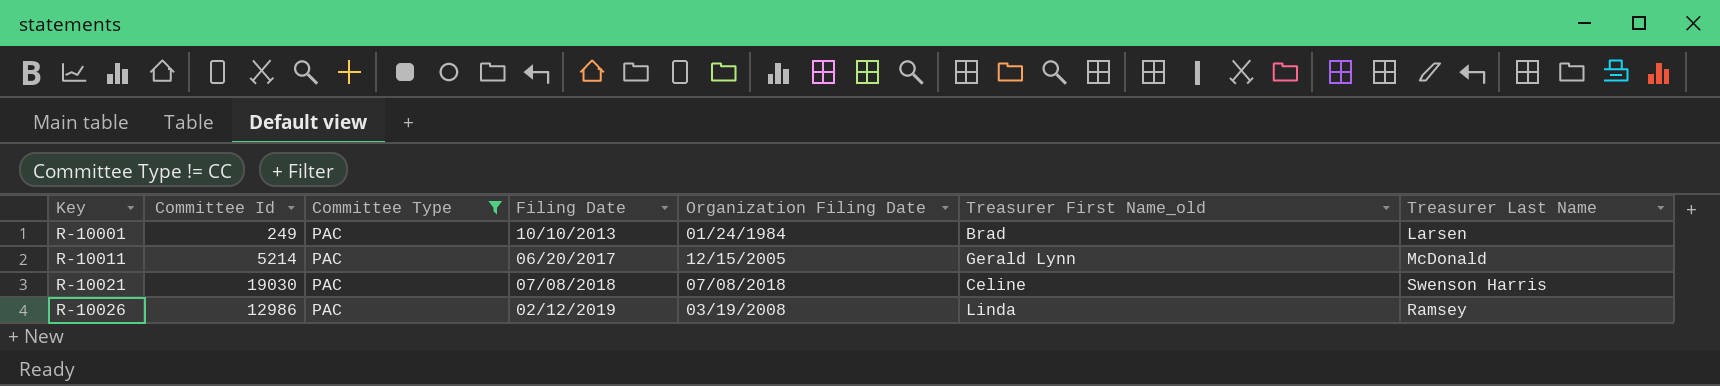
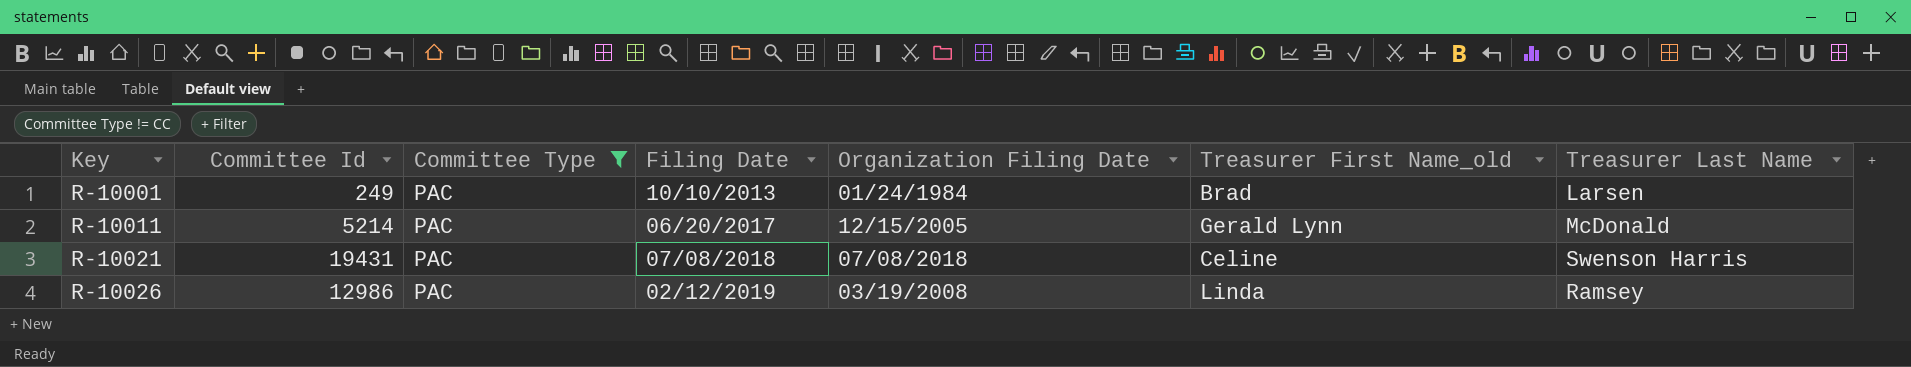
R-10021 | Committee Id: 19030 -> 19431

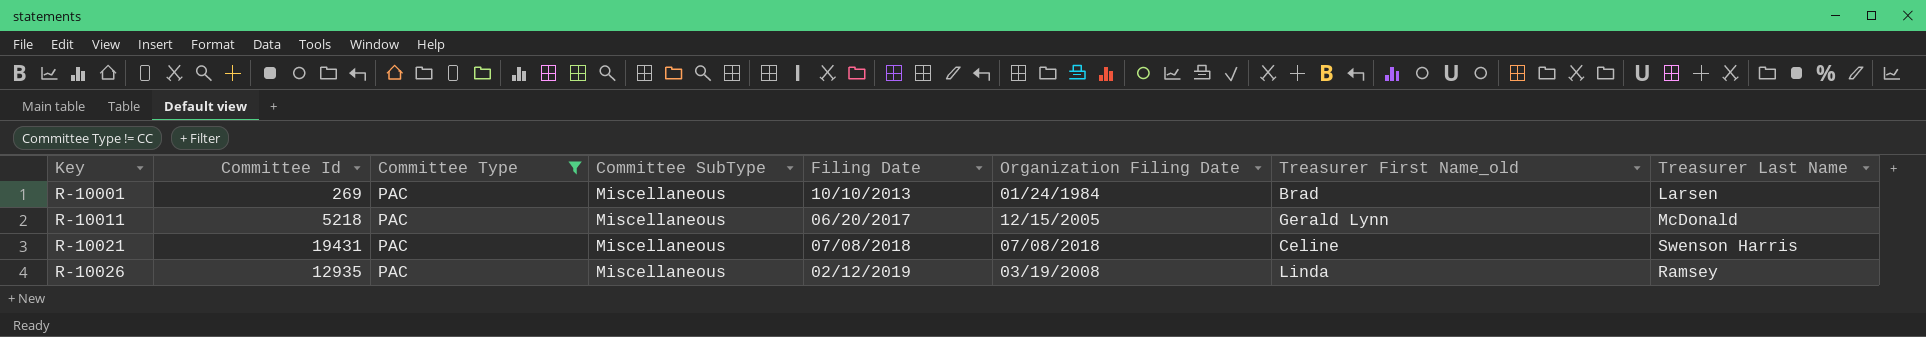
column Committee SubType | position: none -> 4
R-10001 | Committee Id: 249 -> 269
R-10011 | Committee Id: 5214 -> 5218
R-10026 | Committee Id: 12986 -> 12935

